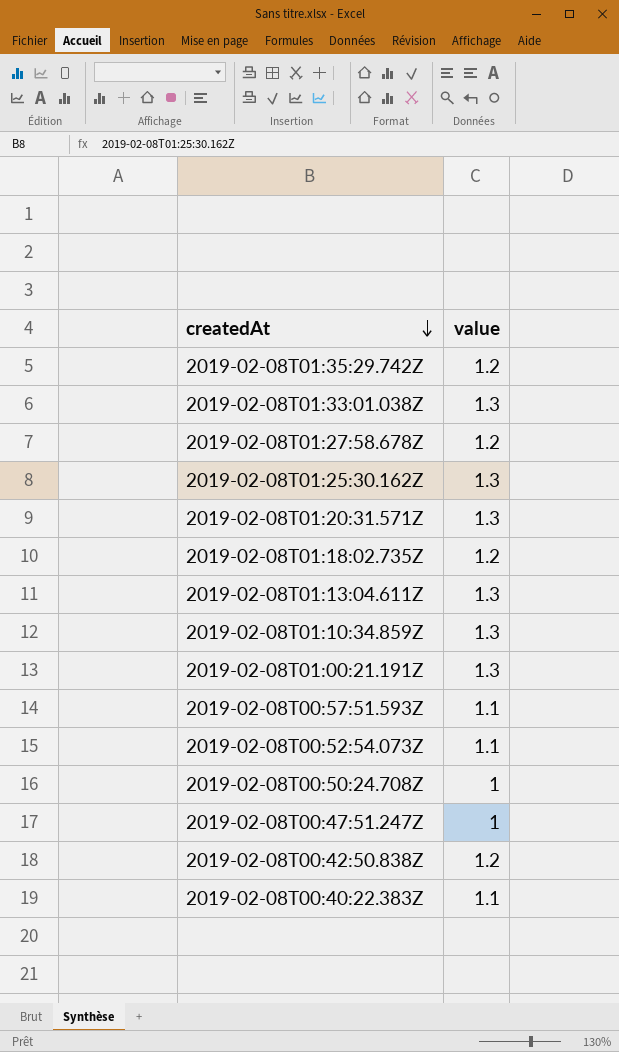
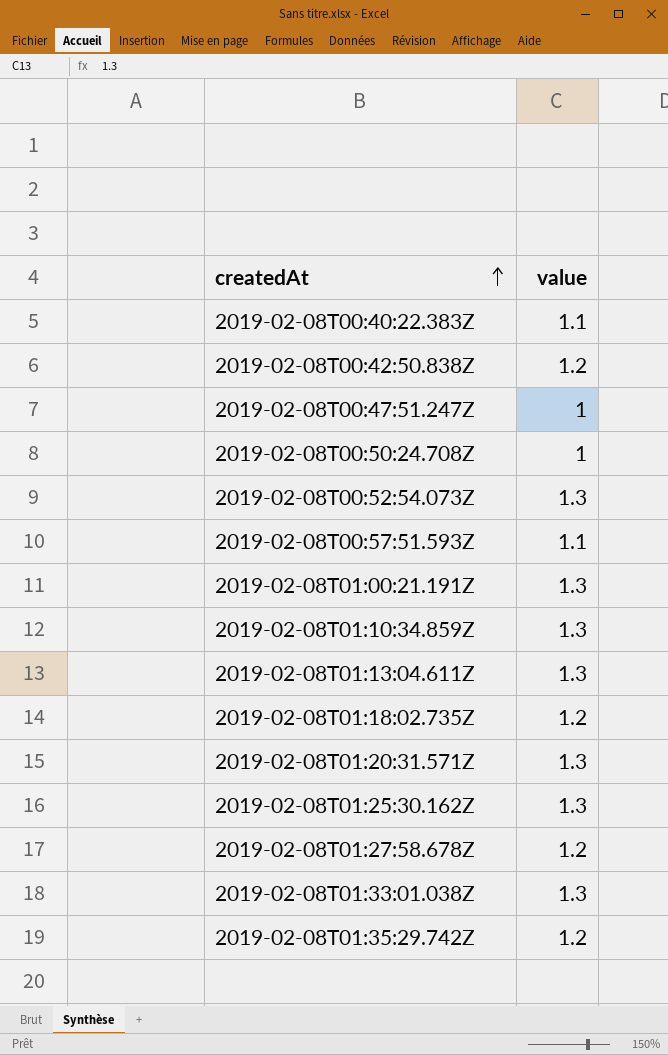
row order: createdAt descending -> createdAt ascending
2019-02-08T00:52:54.073Z | value: 1.1 -> 1.3

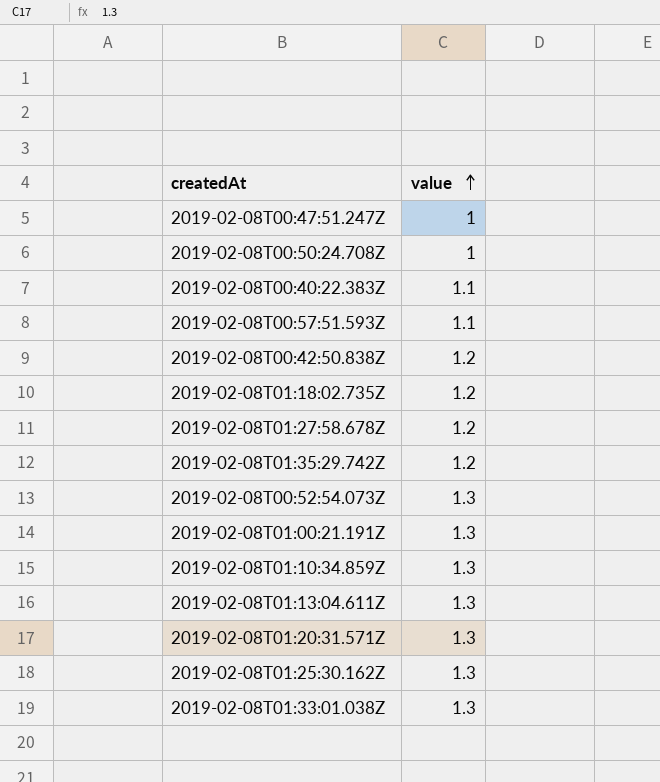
row order: createdAt ascending -> value ascending

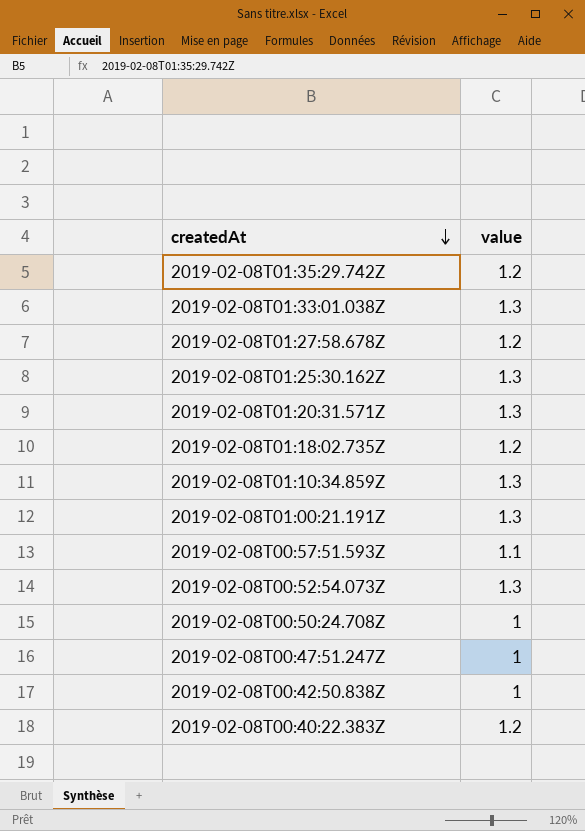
row order: value ascending -> createdAt descending
row 2019-02-08T01:13:04.611Z: 1.3 -> none
2019-02-08T00:42:50.838Z | value: 1.2 -> 1
2019-02-08T00:40:22.383Z | value: 1.1 -> 1.2

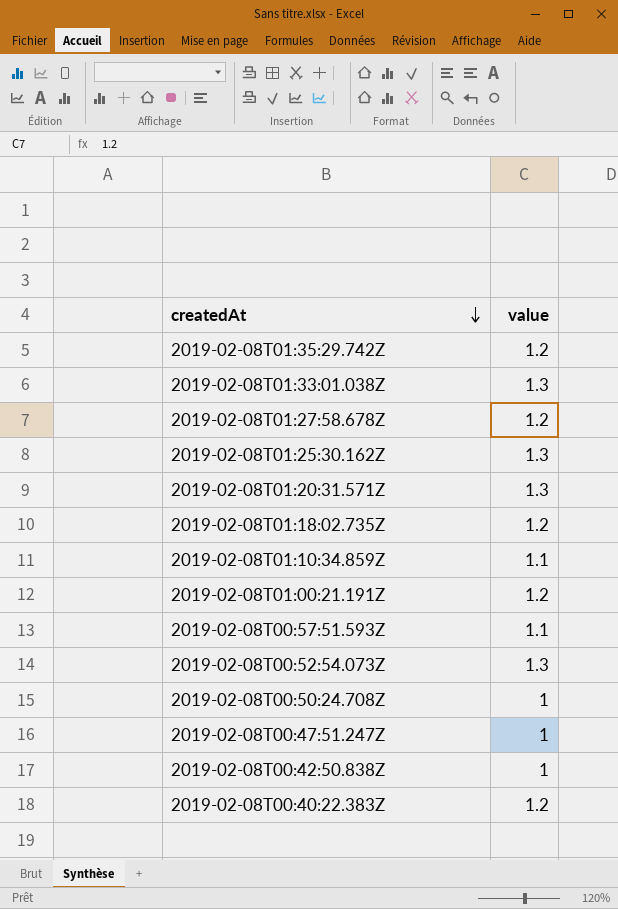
2019-02-08T01:10:34.859Z | value: 1.3 -> 1.1
2019-02-08T01:00:21.191Z | value: 1.3 -> 1.2

